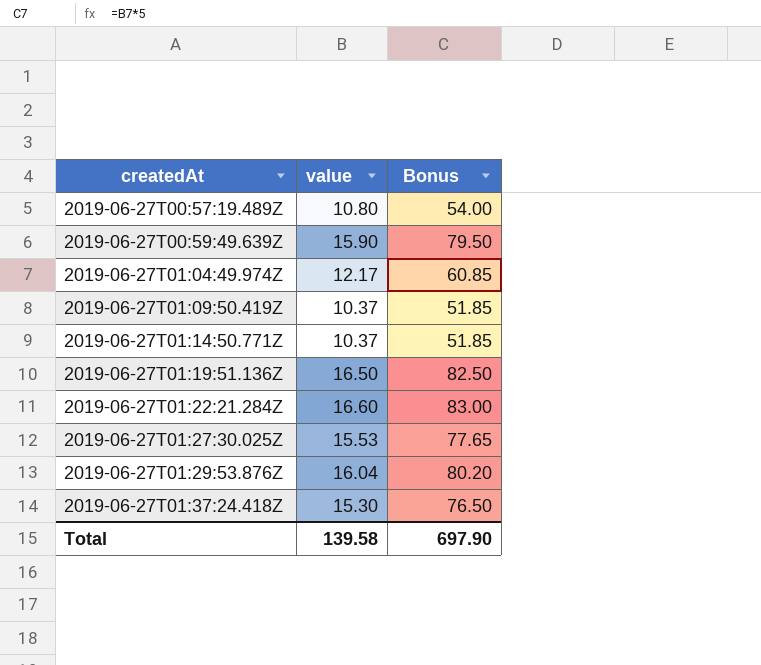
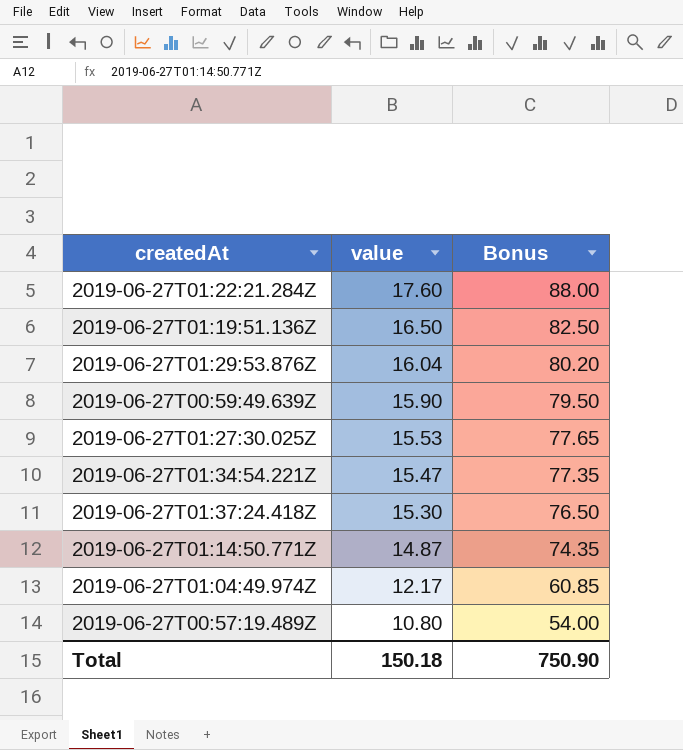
row order: createdAt ascending -> value descending
row 2019-06-27T01:09:50.419Z: 10.37 | 51.85 -> none
2019-06-27T01:22:21.284Z | value: 16.60 -> 17.60
2019-06-27T01:22:21.284Z | Bonus: 83.00 -> 88.00
row 2019-06-27T01:34:54.221Z: none -> 15.47 | 77.35
2019-06-27T01:14:50.771Z | value: 10.37 -> 14.87
2019-06-27T01:14:50.771Z | Bonus: 51.85 -> 74.35
Total | value: 139.58 -> 150.18
Total | Bonus: 697.90 -> 750.90

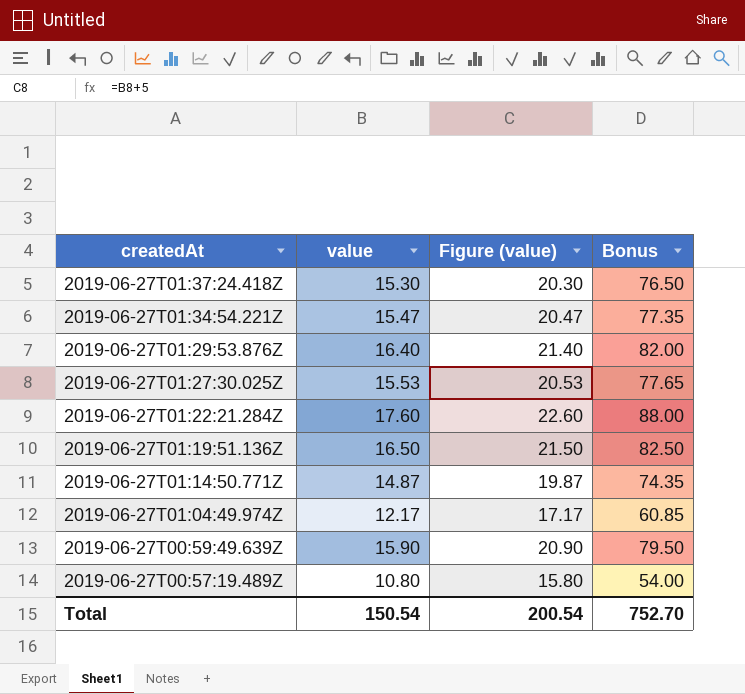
row order: value descending -> createdAt descending
column Figure (value) | formula: none -> [value] + 5
2019-06-27T01:29:53.876Z | value: 16.04 -> 16.40
2019-06-27T01:29:53.876Z | Bonus: 80.20 -> 82.00
Total | value: 150.18 -> 150.54
Total | Bonus: 750.90 -> 752.70

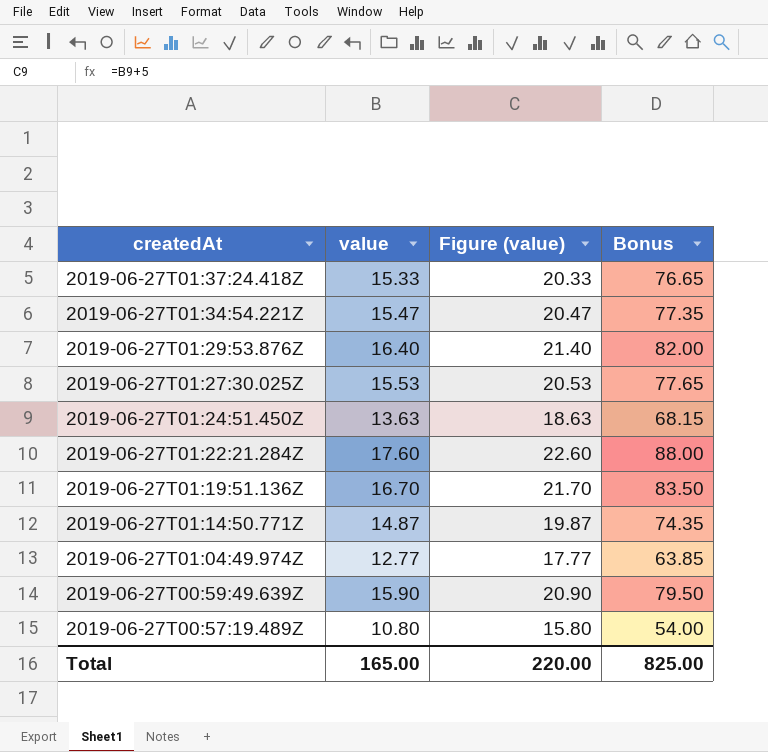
2019-06-27T01:37:24.418Z | value: 15.30 -> 15.33
2019-06-27T01:37:24.418Z | Figure (value): 20.30 -> 20.33
2019-06-27T01:37:24.418Z | Bonus: 76.50 -> 76.65
row 2019-06-27T01:24:51.450Z: none -> 13.63 | 18.63 | 68.15
2019-06-27T01:19:51.136Z | value: 16.50 -> 16.70
2019-06-27T01:19:51.136Z | Figure (value): 21.50 -> 21.70
2019-06-27T01:19:51.136Z | Bonus: 82.50 -> 83.50
2019-06-27T01:04:49.974Z | value: 12.17 -> 12.77
2019-06-27T01:04:49.974Z | Figure (value): 17.17 -> 17.77
2019-06-27T01:04:49.974Z | Bonus: 60.85 -> 63.85
Total | value: 150.54 -> 165.00
Total | Figure (value): 200.54 -> 220.00
Total | Bonus: 752.70 -> 825.00

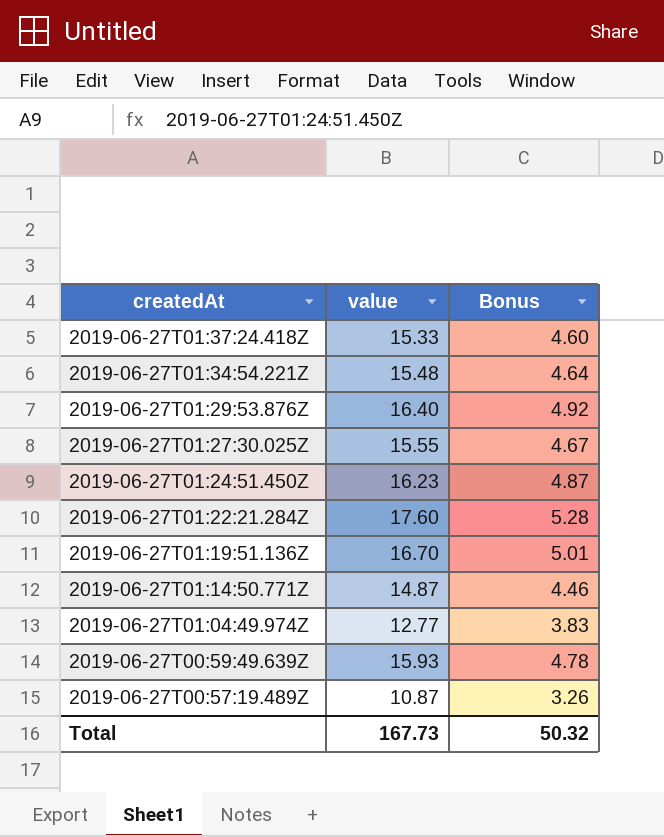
column Figure (value) | formula: [value] + 5 -> none
column Bonus | formula: [value] * 5 -> [value] * 0.3
2019-06-27T01:34:54.221Z | value: 15.47 -> 15.48
2019-06-27T01:27:30.025Z | value: 15.53 -> 15.55
2019-06-27T01:24:51.450Z | value: 13.63 -> 16.23
2019-06-27T00:59:49.639Z | value: 15.90 -> 15.93
2019-06-27T00:57:19.489Z | value: 10.80 -> 10.87
Total | value: 165.00 -> 167.73
Total | Bonus: 825.00 -> 50.32

